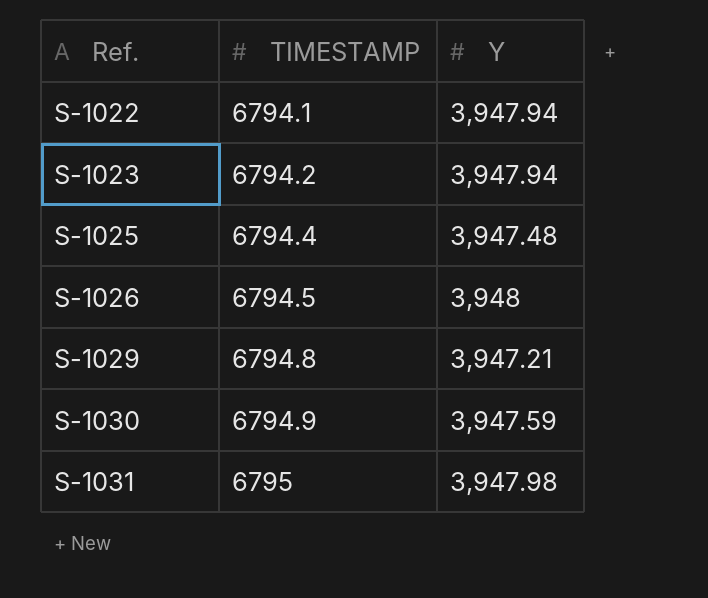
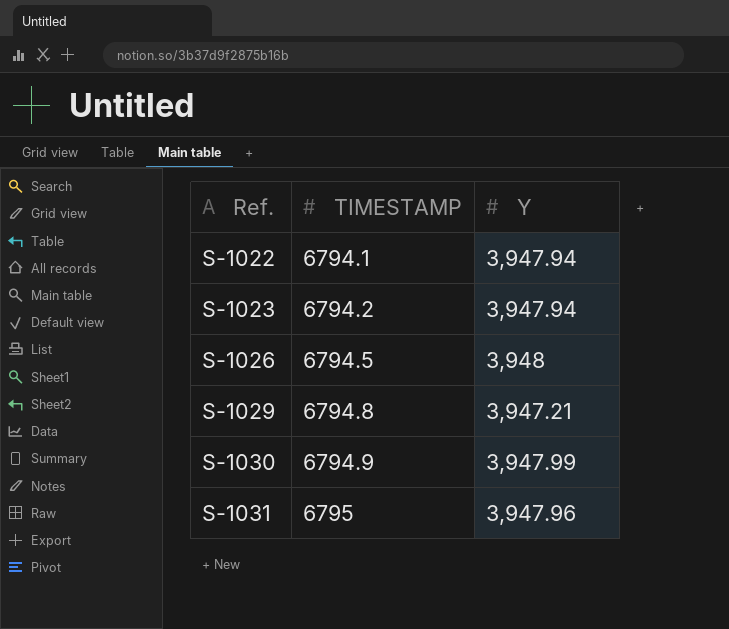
row S-1025: 6794.4 | 3,947.48 -> none
S-1030 | Y: 3,947.59 -> 3,947.99
S-1031 | Y: 3,947.98 -> 3,947.96

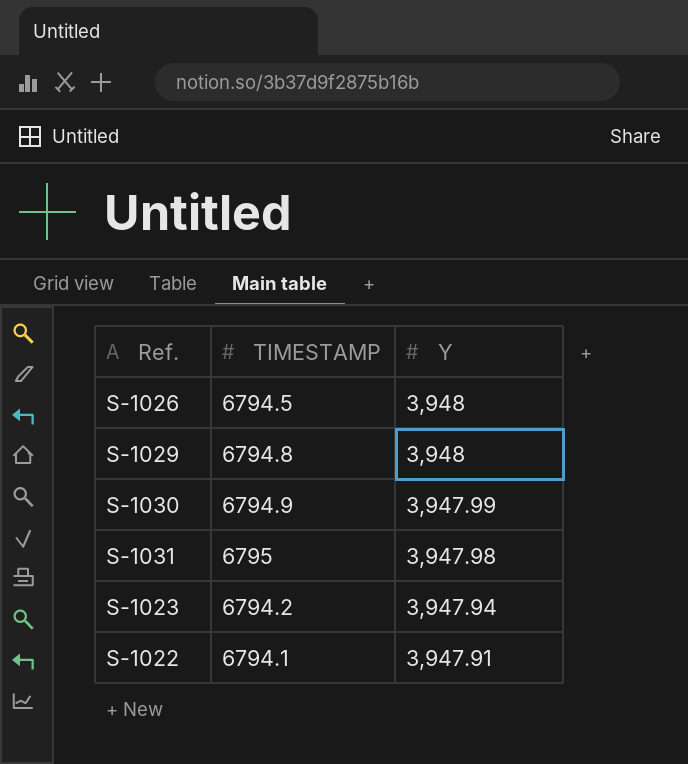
row order: Ref. ascending -> Y descending
S-1029 | Y: 3,947.21 -> 3,948
S-1031 | Y: 3,947.96 -> 3,947.98
S-1022 | Y: 3,947.94 -> 3,947.91

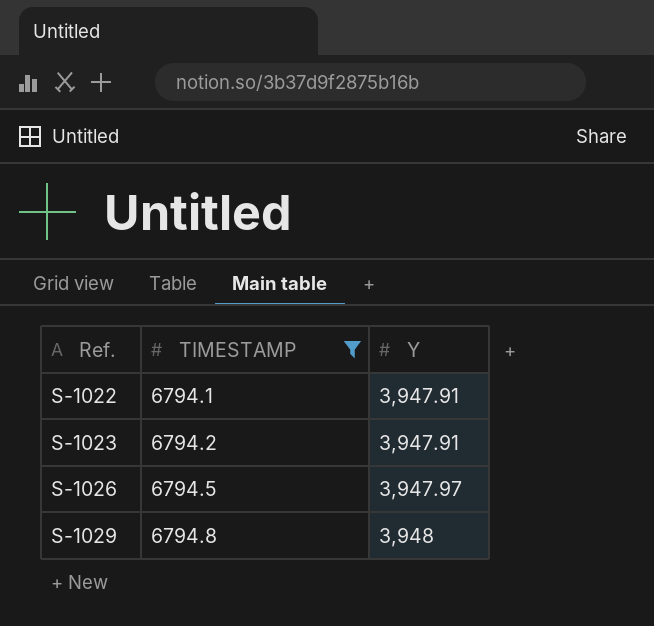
filter: none -> TIMESTAMP <= 6794.8
row order: Y descending -> Ref. ascending
S-1023 | Y: 3,947.94 -> 3,947.91
S-1026 | Y: 3,948 -> 3,947.97

